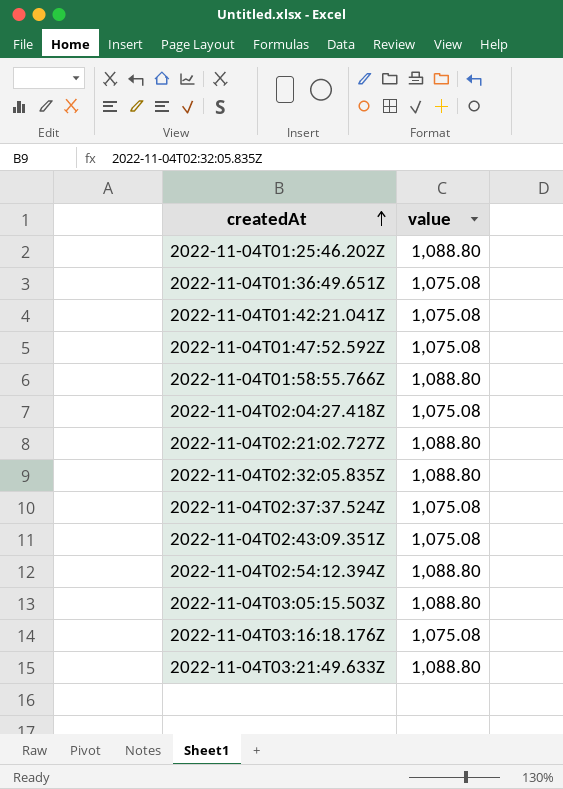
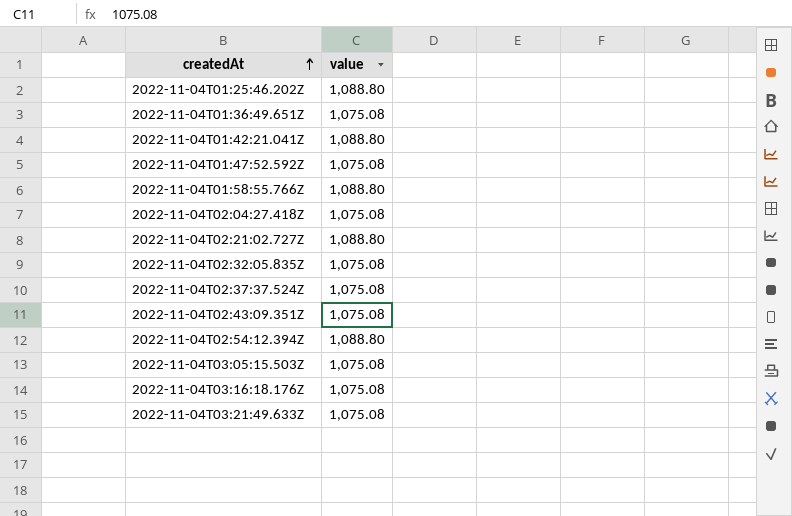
2022-11-04T01:42:21.041Z | value: 1,075.08 -> 1,088.80
2022-11-04T02:32:05.835Z | value: 1,088.80 -> 1,075.08
2022-11-04T03:05:15.503Z | value: 1,088.80 -> 1,075.08
2022-11-04T03:21:49.633Z | value: 1,088.80 -> 1,075.08

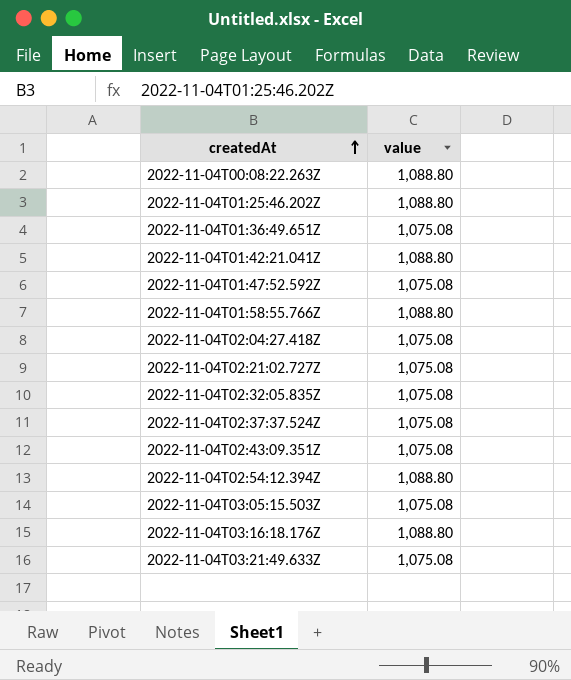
row 2022-11-04T00:08:22.263Z: none -> 1,088.80
2022-11-04T02:21:02.727Z | value: 1,088.80 -> 1,075.08
2022-11-04T03:16:18.176Z | value: 1,075.08 -> 1,088.80

